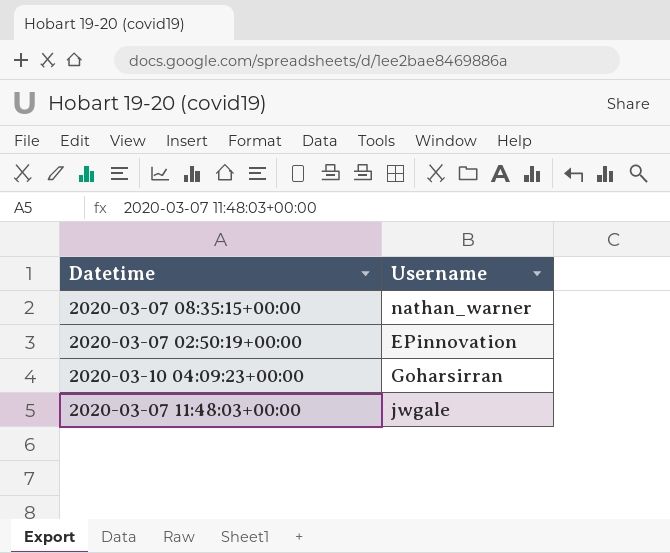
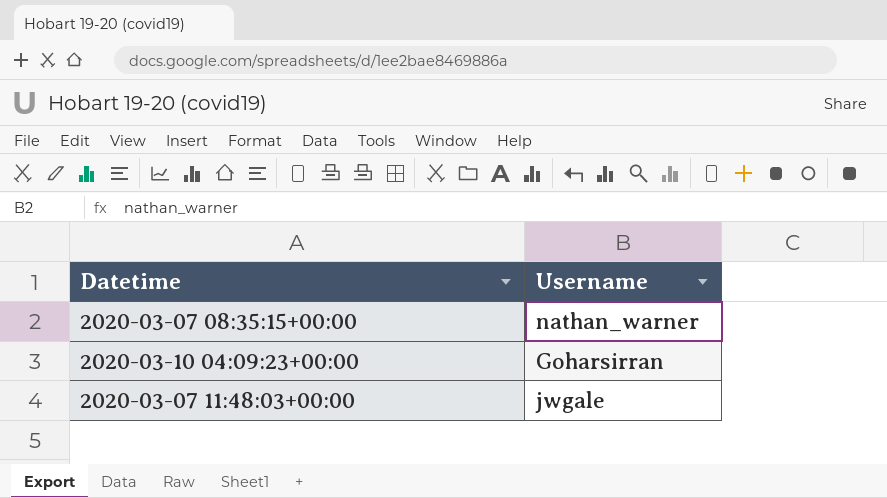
row 2020-03-07 02:50:19+00:00: EPinnovation -> none

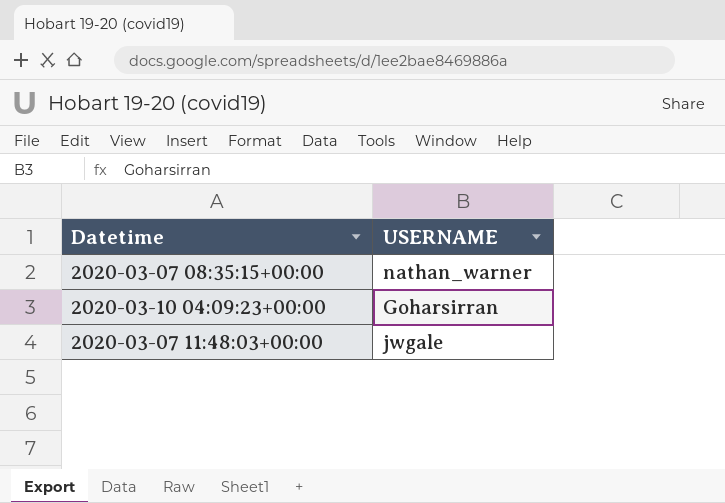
column name: Username -> USERNAME

